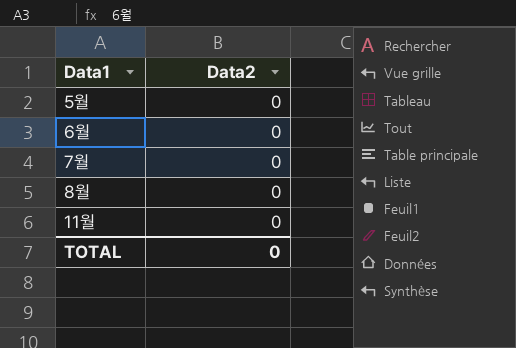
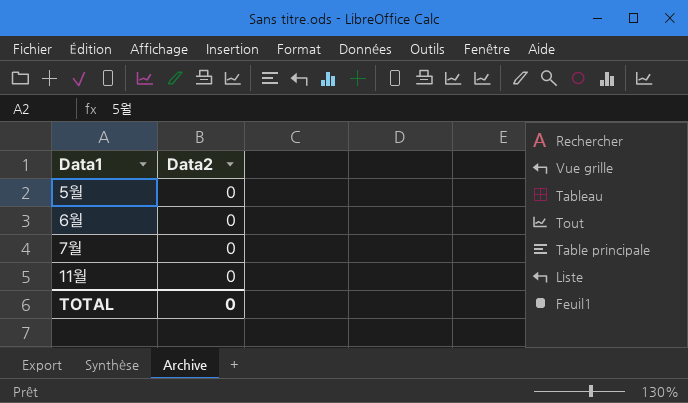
row 8월: 0 -> none

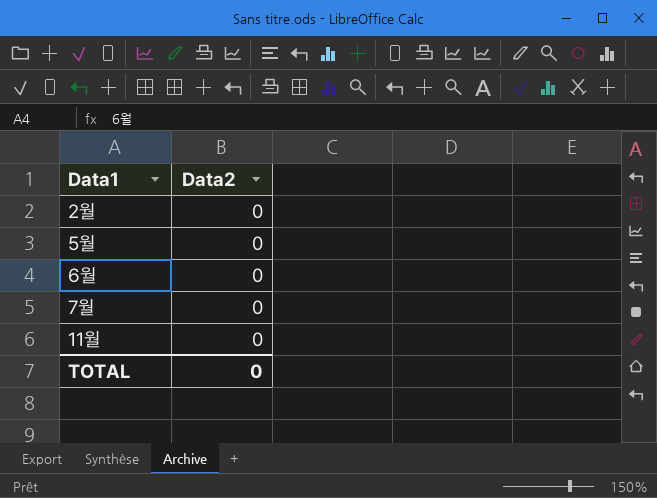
row 2월: none -> 0

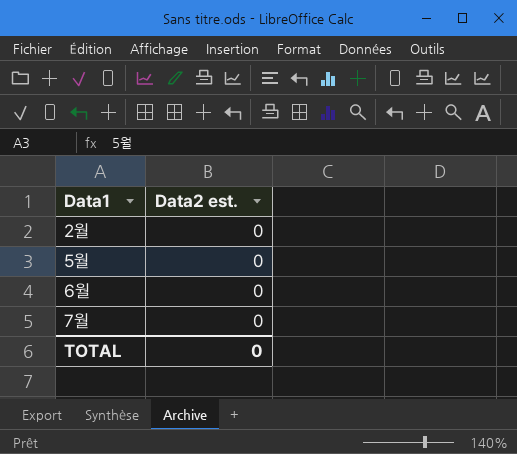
column name: Data2 -> Data2 est.
row 11월: 0 -> none

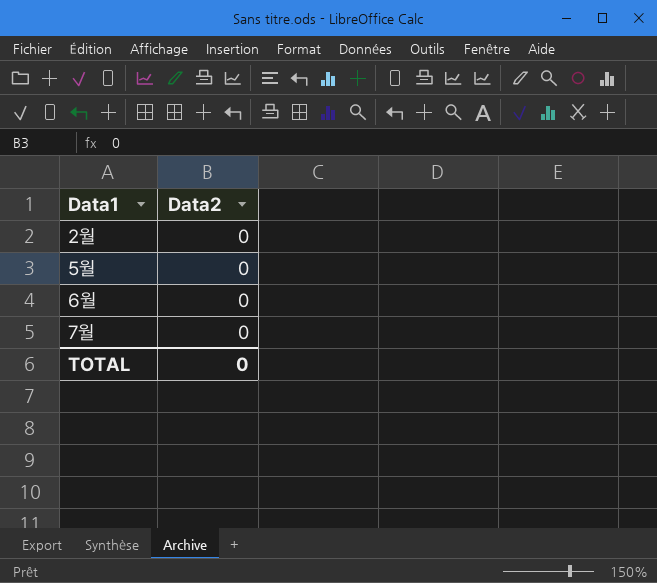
column name: Data2 est. -> Data2

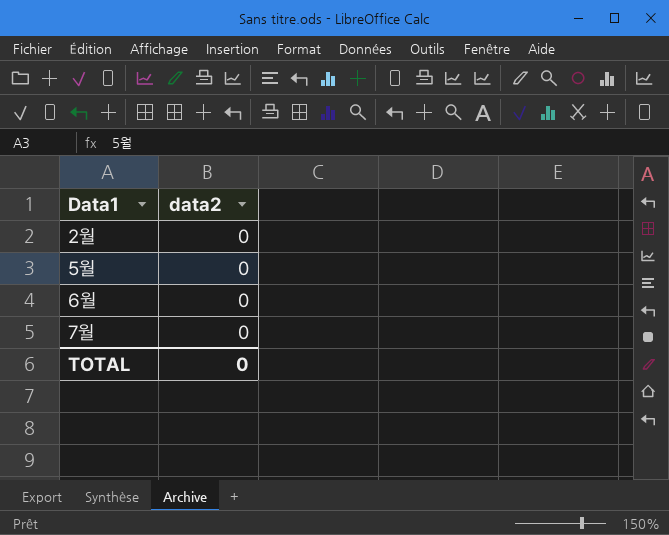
column name: Data2 -> data2

